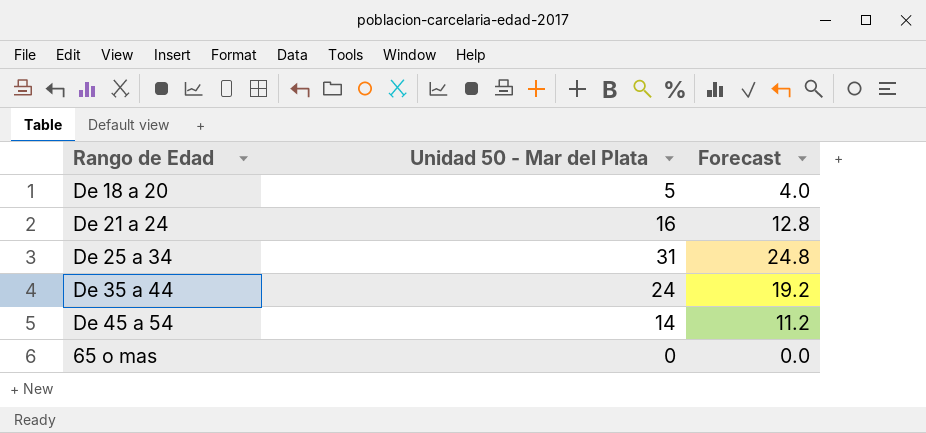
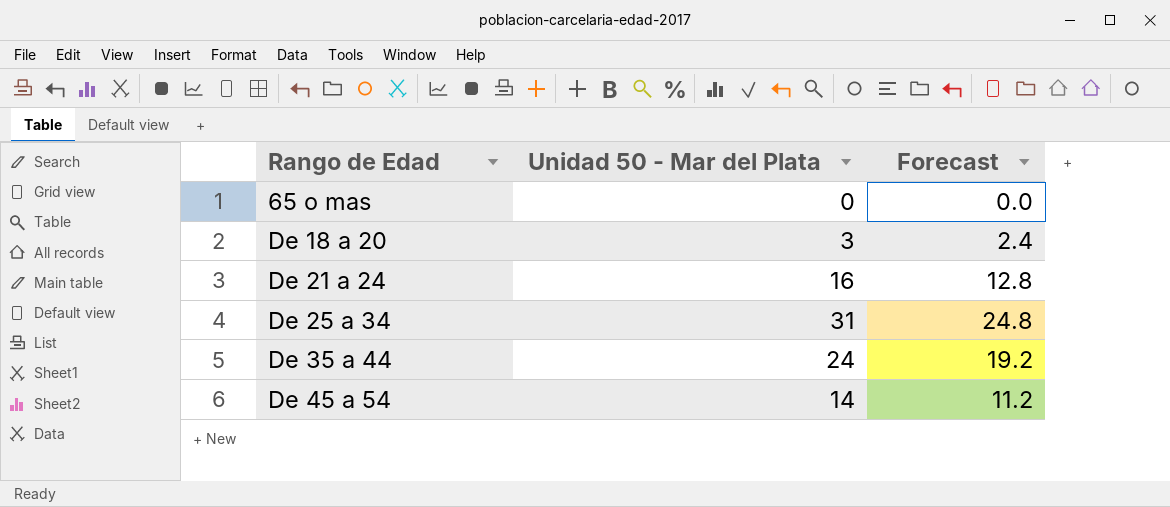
row order: none -> Rango de Edad ascending
De 18 a 20 | Unidad 50 - Mar del Plata: 5 -> 3
De 18 a 20 | Forecast: 4.0 -> 2.4

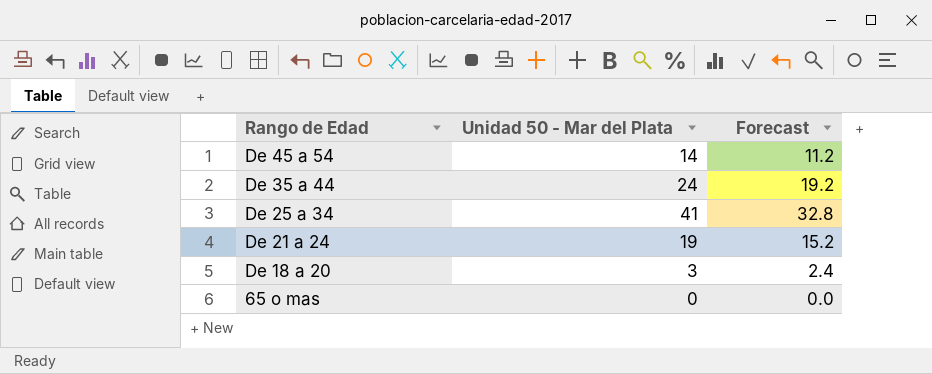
row order: Rango de Edad ascending -> Rango de Edad descending
De 25 a 34 | Unidad 50 - Mar del Plata: 31 -> 41
De 25 a 34 | Forecast: 24.8 -> 32.8
De 21 a 24 | Unidad 50 - Mar del Plata: 16 -> 19
De 21 a 24 | Forecast: 12.8 -> 15.2

